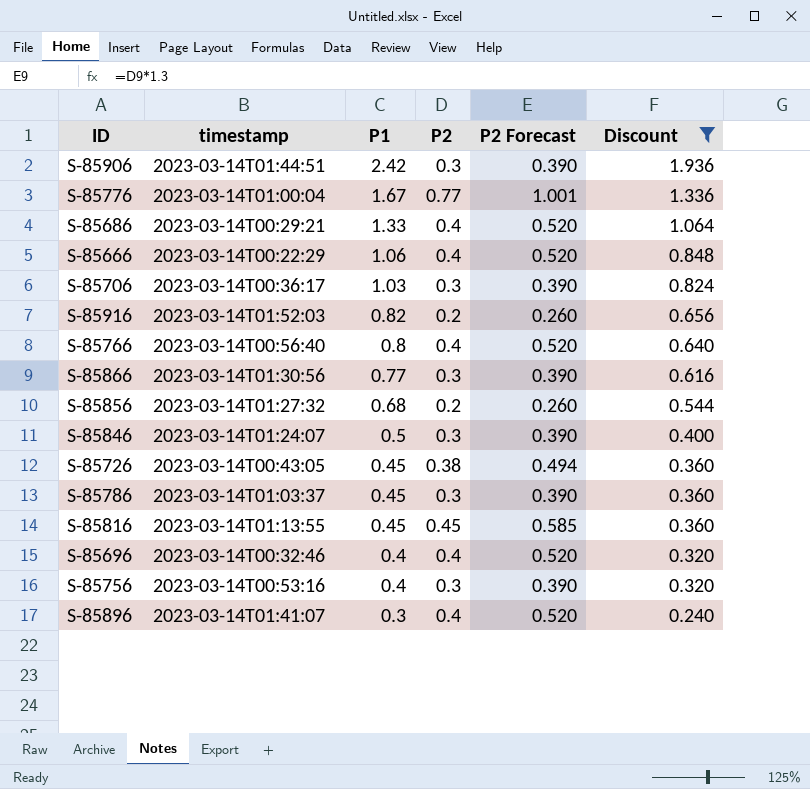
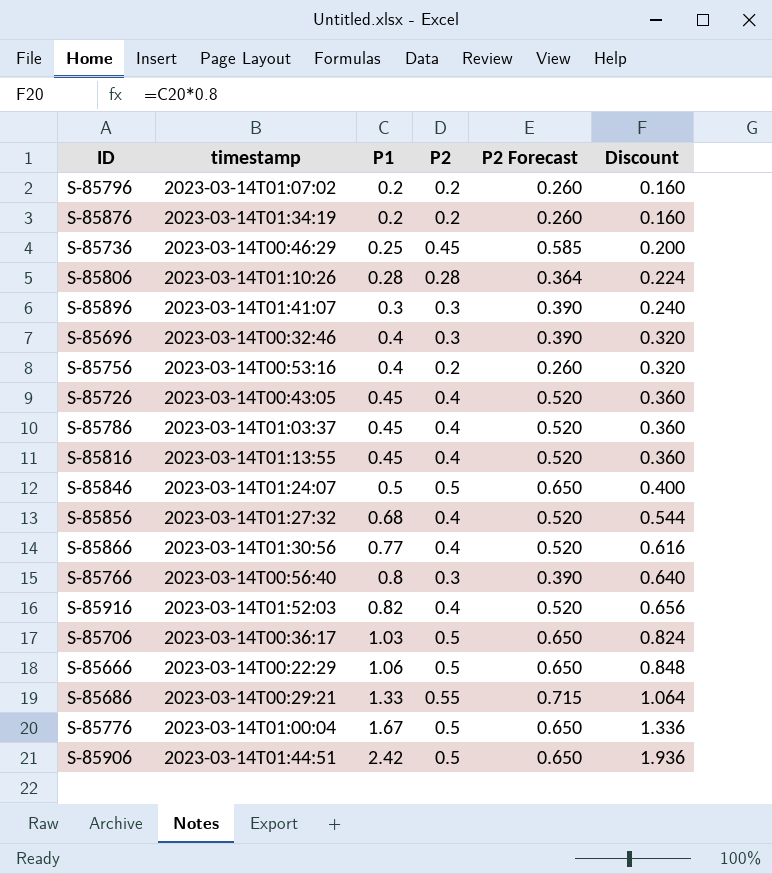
filter: Discount >= 0.240 -> none
row order: P1 descending -> P1 ascending
S-85896 | P2: 0.4 -> 0.3
S-85896 | P2 Forecast: 0.520 -> 0.390
S-85696 | P2: 0.4 -> 0.3
S-85696 | P2 Forecast: 0.520 -> 0.390
S-85756 | P2: 0.3 -> 0.2
S-85756 | P2 Forecast: 0.390 -> 0.260
S-85726 | P2: 0.38 -> 0.4
S-85726 | P2 Forecast: 0.494 -> 0.520
S-85786 | P2: 0.3 -> 0.4
S-85786 | P2 Forecast: 0.390 -> 0.520
S-85816 | P2: 0.45 -> 0.4
S-85816 | P2 Forecast: 0.585 -> 0.520
S-85846 | P2: 0.3 -> 0.5
S-85846 | P2 Forecast: 0.390 -> 0.650
S-85856 | P2: 0.2 -> 0.4
S-85856 | P2 Forecast: 0.260 -> 0.520
S-85866 | P2: 0.3 -> 0.4
S-85866 | P2 Forecast: 0.390 -> 0.520
S-85766 | P2: 0.4 -> 0.3
S-85766 | P2 Forecast: 0.520 -> 0.390
S-85916 | P2: 0.2 -> 0.4
S-85916 | P2 Forecast: 0.260 -> 0.520
S-85706 | P2: 0.3 -> 0.5
S-85706 | P2 Forecast: 0.390 -> 0.650
S-85666 | P2: 0.4 -> 0.5
S-85666 | P2 Forecast: 0.520 -> 0.650
S-85686 | P2: 0.4 -> 0.55
S-85686 | P2 Forecast: 0.520 -> 0.715
S-85776 | P2: 0.77 -> 0.5
S-85776 | P2 Forecast: 1.001 -> 0.650
S-85906 | P2: 0.3 -> 0.5
S-85906 | P2 Forecast: 0.390 -> 0.650

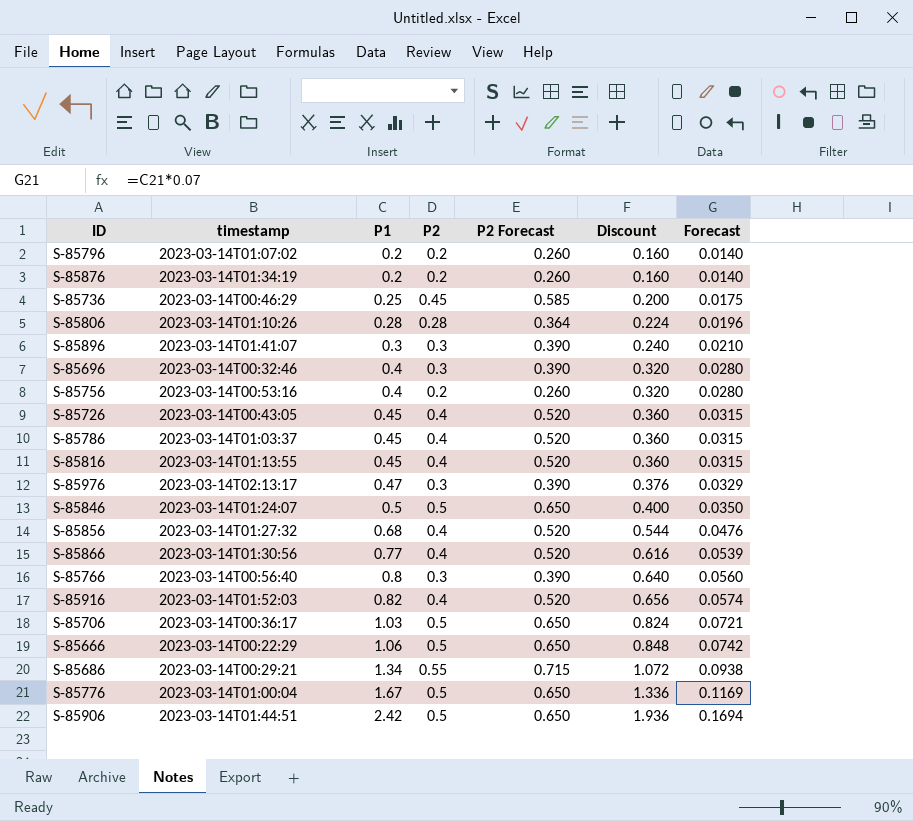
column Forecast | formula: none -> [P1] * 0.07
row S-85976: none -> 2023-03-14T02:13:17 | 0.47 | 0.3 | 0.390 | 0.376 | 0.0329
S-85686 | P1: 1.33 -> 1.34
S-85686 | Discount: 1.064 -> 1.072

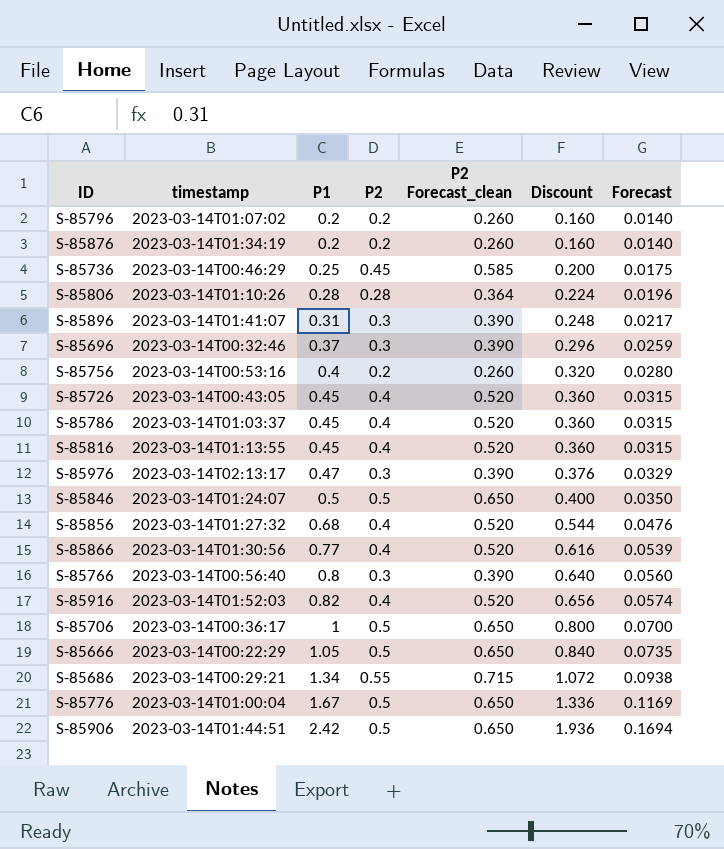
column name: P2 Forecast -> P2 Forecast_clean
S-85896 | P1: 0.3 -> 0.31
S-85896 | Discount: 0.240 -> 0.248
S-85896 | Forecast: 0.0210 -> 0.0217
S-85696 | P1: 0.4 -> 0.37
S-85696 | Discount: 0.320 -> 0.296
S-85696 | Forecast: 0.0280 -> 0.0259
S-85706 | P1: 1.03 -> 1
S-85706 | Discount: 0.824 -> 0.800
S-85706 | Forecast: 0.0721 -> 0.0700
S-85666 | P1: 1.06 -> 1.05
S-85666 | Discount: 0.848 -> 0.840
S-85666 | Forecast: 0.0742 -> 0.0735

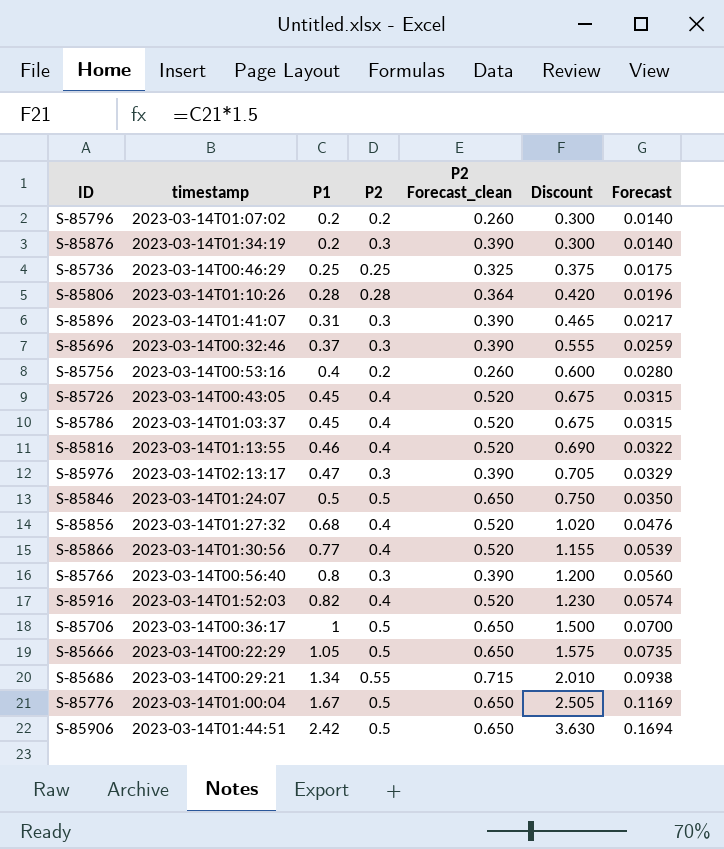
column Discount | formula: [P1] * 0.8 -> [P1] * 1.5
S-85876 | P2: 0.2 -> 0.3
S-85876 | P2 Forecast_clean: 0.260 -> 0.390
S-85736 | P2: 0.45 -> 0.25
S-85736 | P2 Forecast_clean: 0.585 -> 0.325
S-85816 | P1: 0.45 -> 0.46
S-85816 | Forecast: 0.0315 -> 0.0322

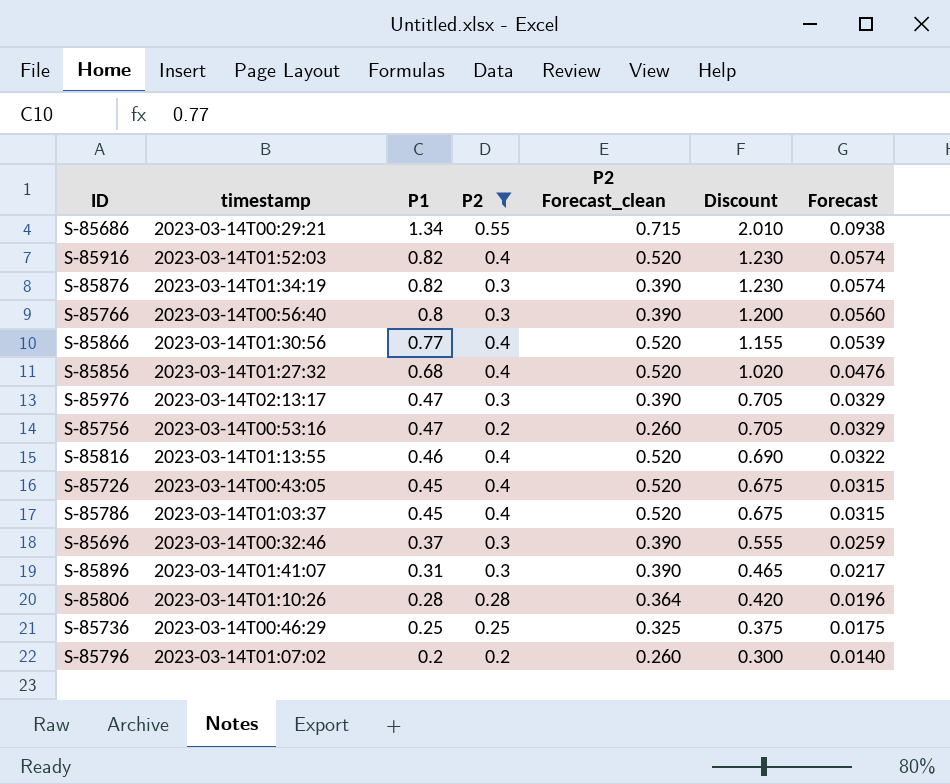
filter: none -> P2 != 0.5
row order: P1 ascending -> P1 descending
S-85876 | P1: 0.2 -> 0.82
S-85876 | Discount: 0.300 -> 1.230
S-85876 | Forecast: 0.0140 -> 0.0574
S-85756 | P1: 0.4 -> 0.47
S-85756 | Discount: 0.600 -> 0.705
S-85756 | Forecast: 0.0280 -> 0.0329

